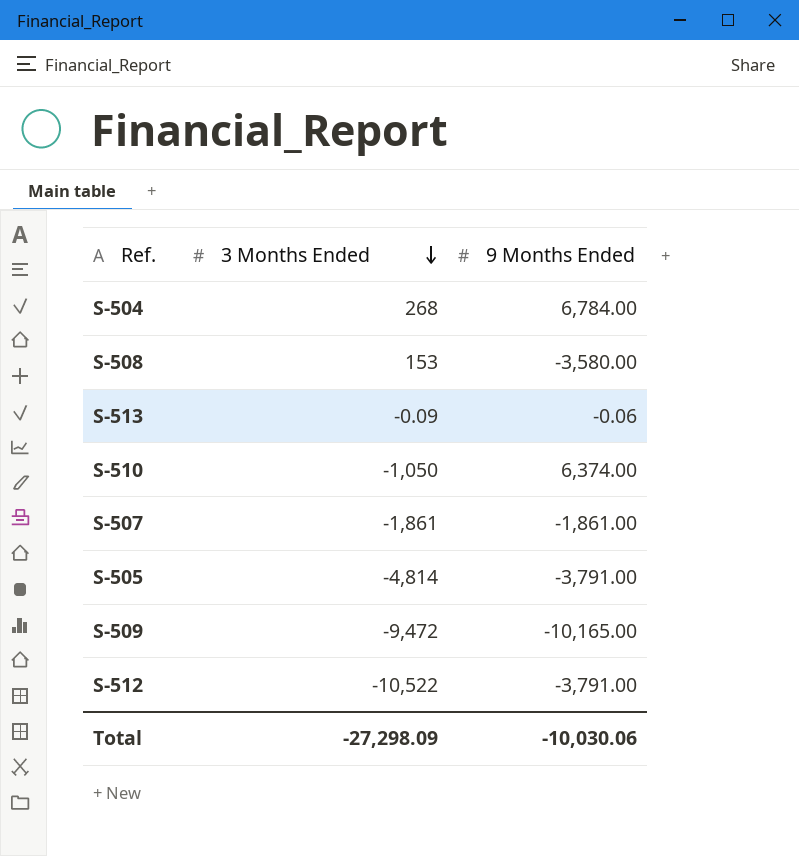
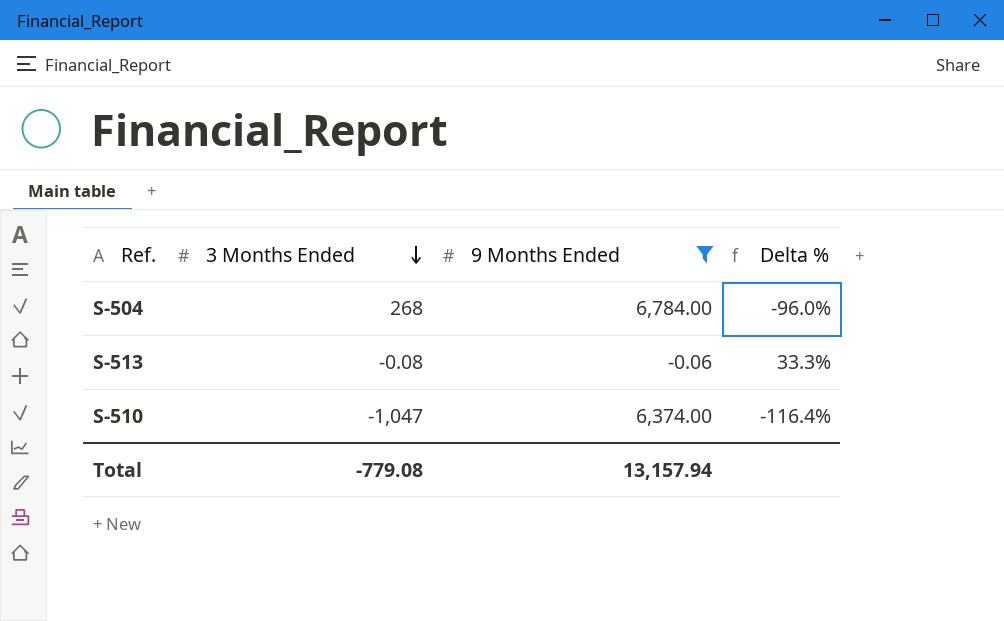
filter: none -> 9 Months Ended >= -0.06
column Delta % | formula: none -> ([3 Months Ended] - [9 Months Ended]) / [9 Months Ended]
S-513 | 3 Months Ended: -0.09 -> -0.08
S-510 | 3 Months Ended: -1,050 -> -1,047
Total | 3 Months Ended: -27,298.09 -> -779.08
Total | 9 Months Ended: -10,030.06 -> 13,157.94

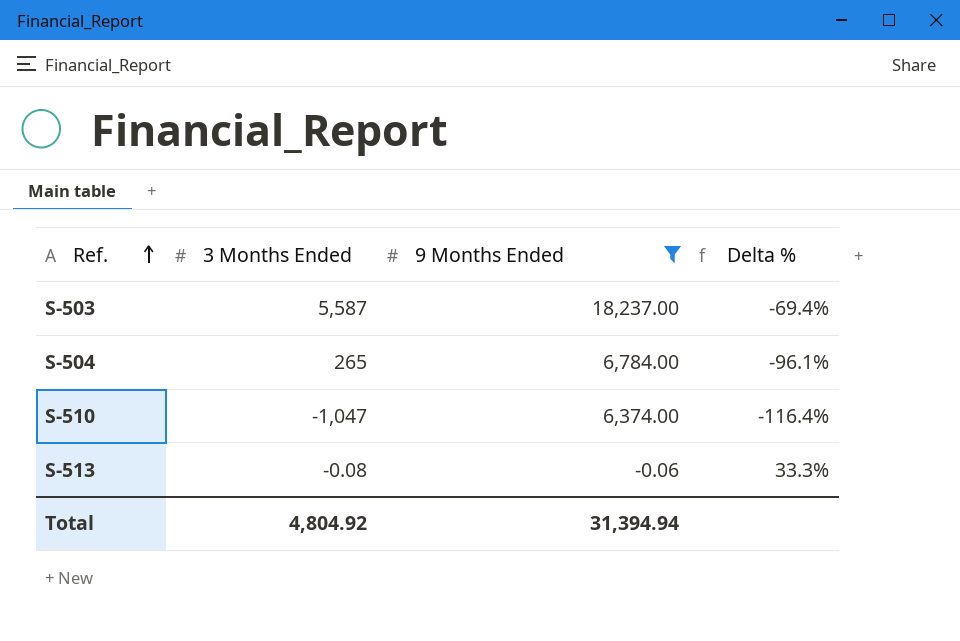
row order: 3 Months Ended descending -> Ref. ascending
row S-503: none -> 5,587 | 18,237.00 | -69.4%
S-504 | 3 Months Ended: 268 -> 265
S-504 | Delta %: -96.0% -> -96.1%
Total | 3 Months Ended: -779.08 -> 4,804.92
Total | 9 Months Ended: 13,157.94 -> 31,394.94

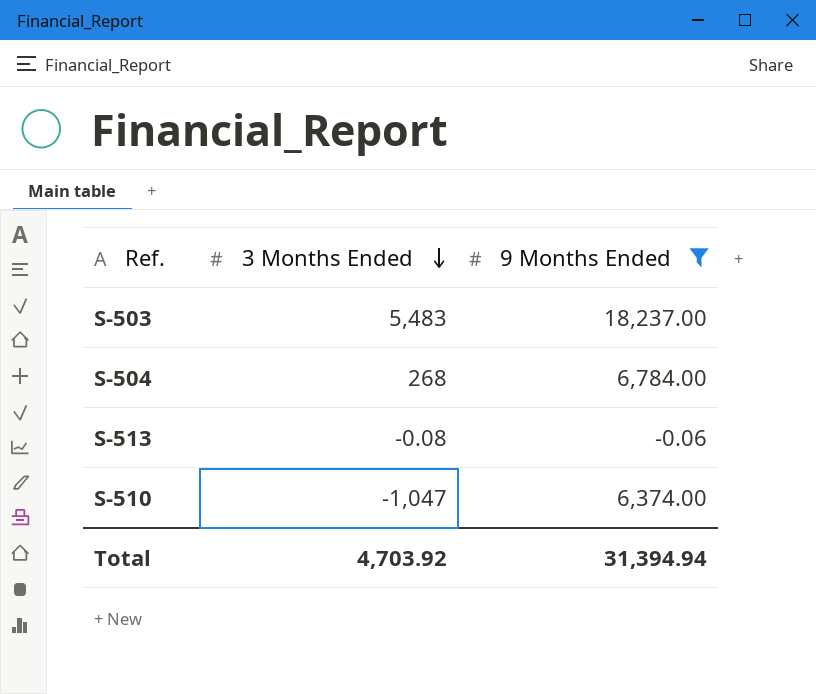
row order: Ref. ascending -> 3 Months Ended descending
column Delta % | formula: ([3 Months Ended] - [9 Months Ended]) / [9 Months Ended] -> none
S-503 | 3 Months Ended: 5,587 -> 5,483
S-504 | 3 Months Ended: 265 -> 268
Total | 3 Months Ended: 4,804.92 -> 4,703.92

